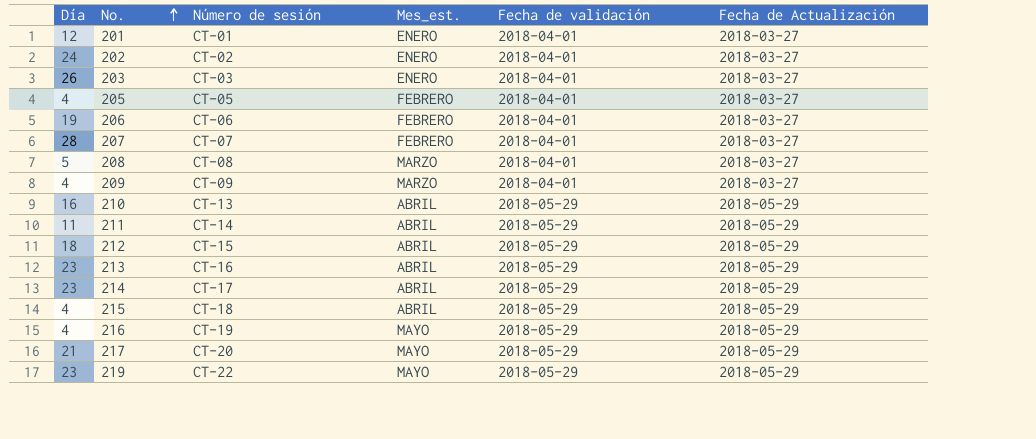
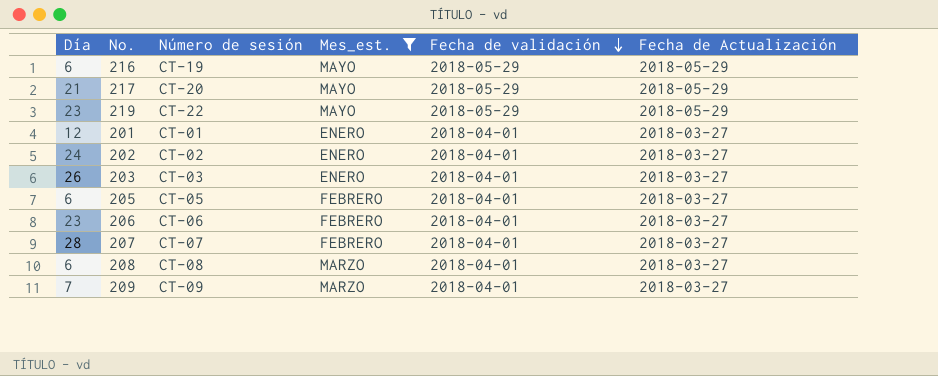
filter: none -> Mes_est. != ABRIL
row order: No. ascending -> Fecha de validación descending
216 | Día: 4 -> 6
205 | Día: 4 -> 6
206 | Día: 19 -> 23
208 | Día: 5 -> 6
209 | Día: 4 -> 7

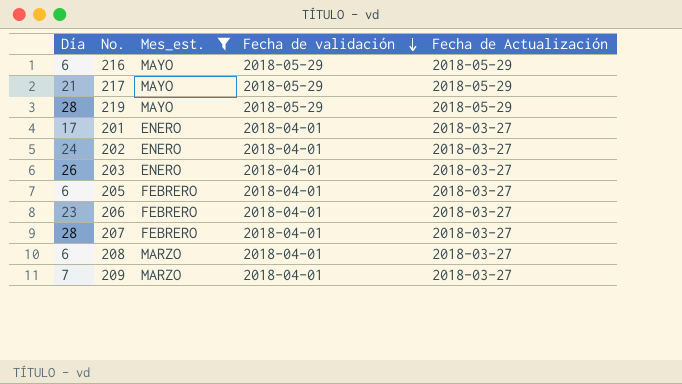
column Número de sesión | position: 3 -> none
219 | Día: 23 -> 28
201 | Día: 12 -> 17

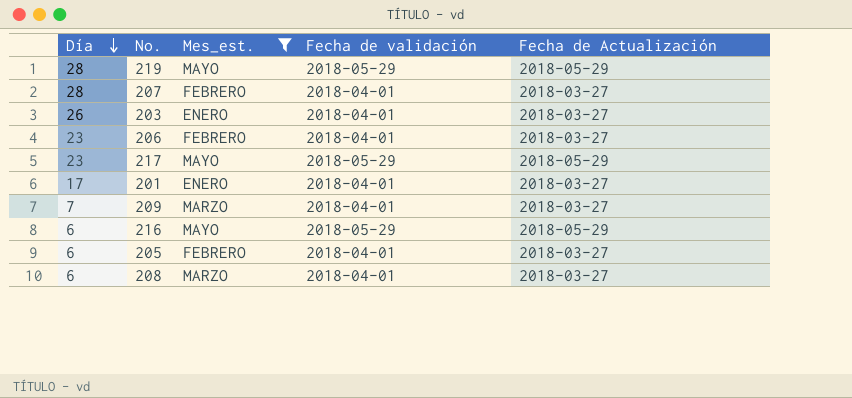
row order: Fecha de validación descending -> Día descending
row 202: 24 | ENERO | 2018-04-01 | 2018-03-27 -> none
217 | Día: 21 -> 23

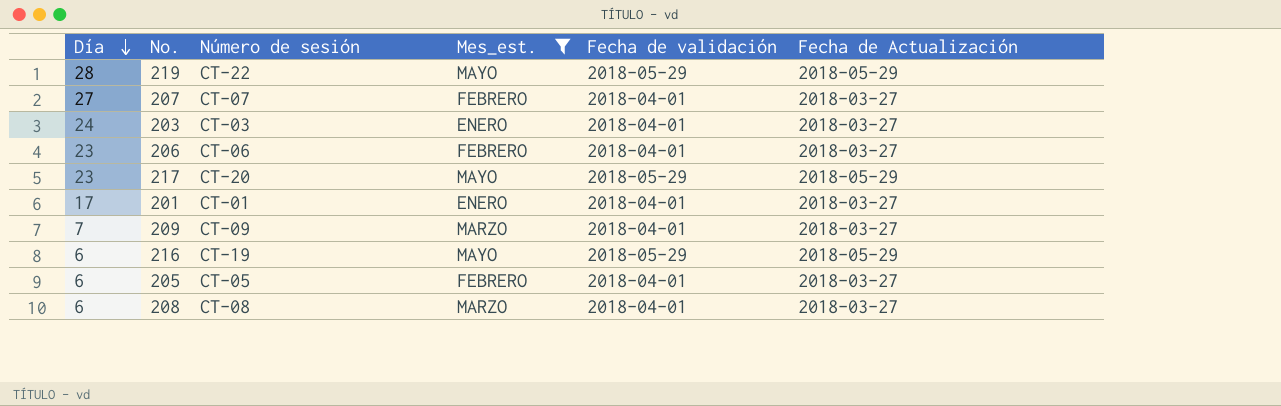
column Número de sesión | position: none -> 3
207 | Día: 28 -> 27
203 | Día: 26 -> 24

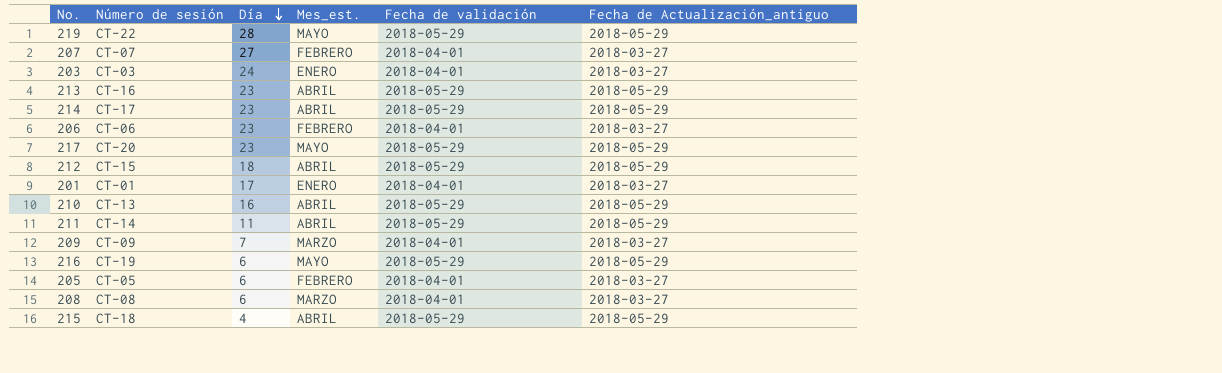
filter: Mes_est. != ABRIL -> none
column Día | position: 1 -> 3
column name: Fecha de Actualización -> Fecha de Actualización_antiguo

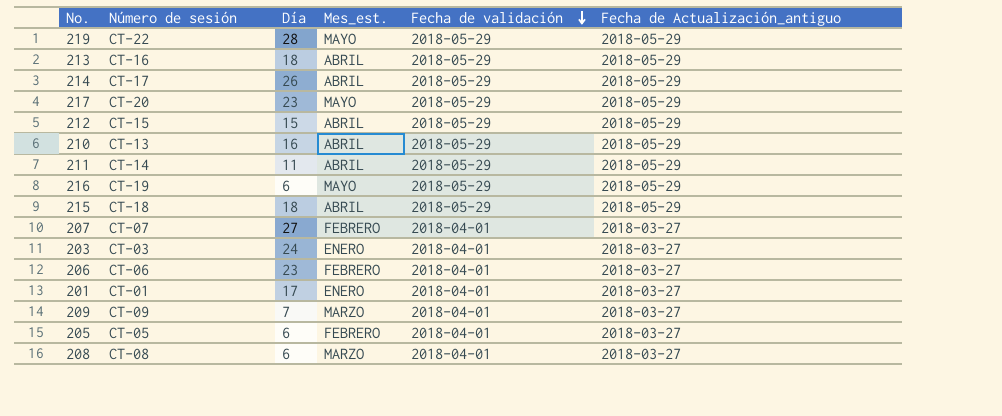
row order: Día descending -> Fecha de validación descending
213 | Día: 23 -> 18
214 | Día: 23 -> 26
212 | Día: 18 -> 15
215 | Día: 4 -> 18

